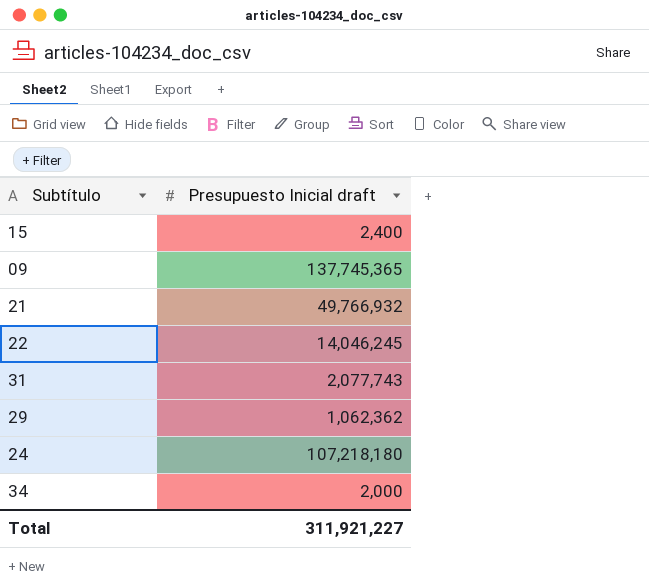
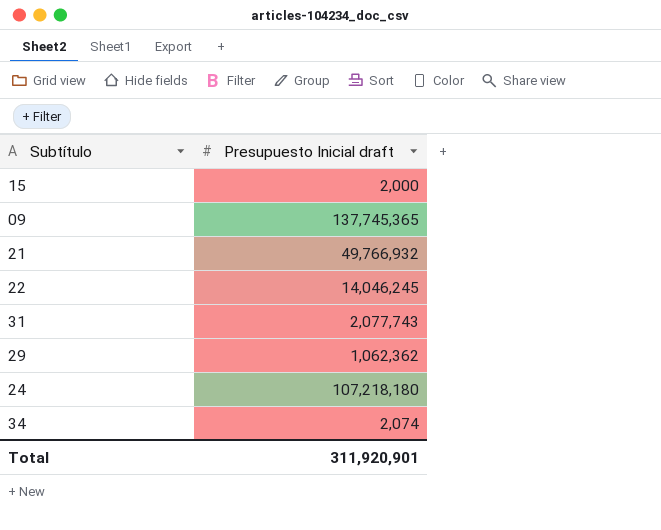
15 | Presupuesto Inicial draft: 2,400 -> 2,000
34 | Presupuesto Inicial draft: 2,000 -> 2,074
Total | Presupuesto Inicial draft: 311,921,227 -> 311,920,901

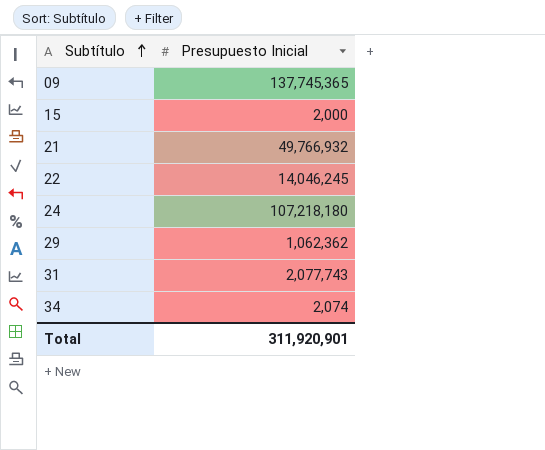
row order: none -> Subtítulo ascending
column name: Presupuesto Inicial draft -> Presupuesto Inicial

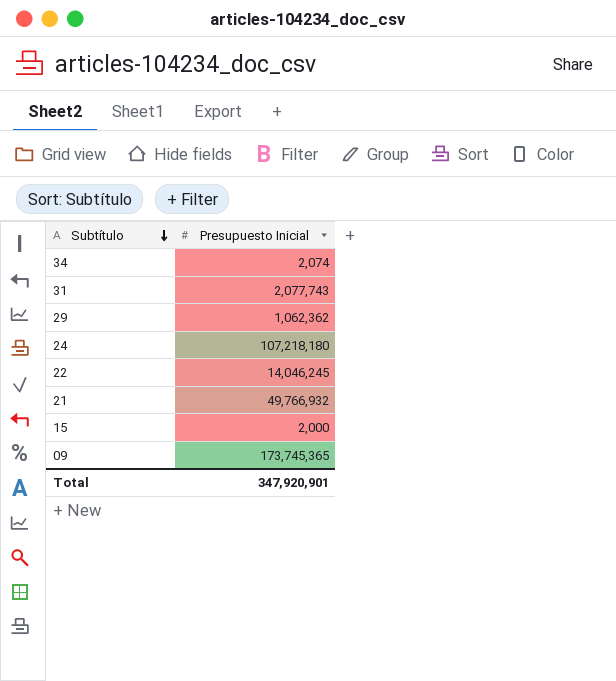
row order: Subtítulo ascending -> Subtítulo descending
09 | Presupuesto Inicial: 137,745,365 -> 173,745,365
Total | Presupuesto Inicial: 311,920,901 -> 347,920,901

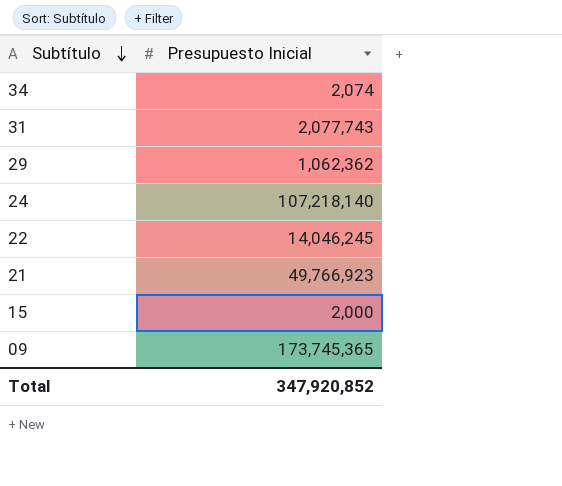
24 | Presupuesto Inicial: 107,218,180 -> 107,218,140
21 | Presupuesto Inicial: 49,766,932 -> 49,766,923
Total | Presupuesto Inicial: 347,920,901 -> 347,920,852

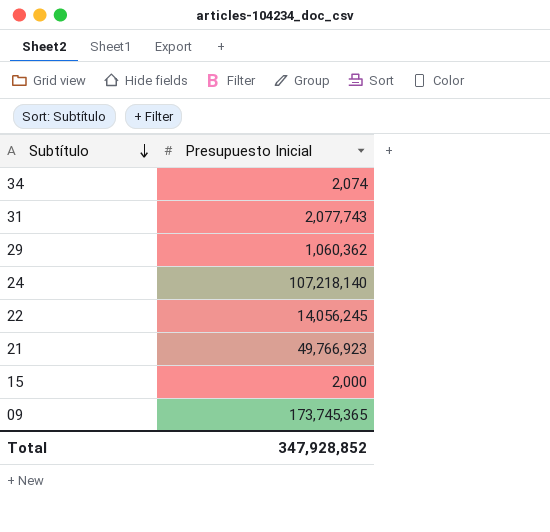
29 | Presupuesto Inicial: 1,062,362 -> 1,060,362
22 | Presupuesto Inicial: 14,046,245 -> 14,056,245
Total | Presupuesto Inicial: 347,920,852 -> 347,928,852

